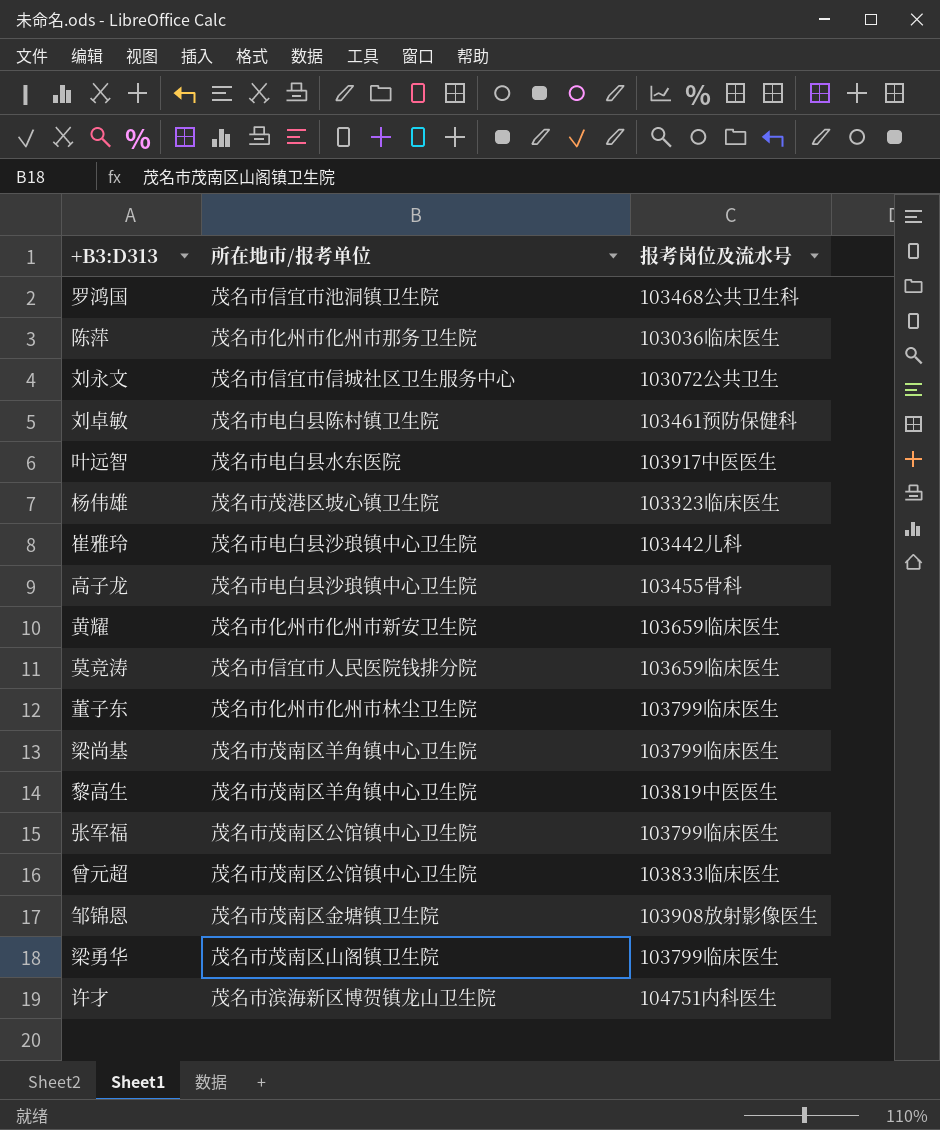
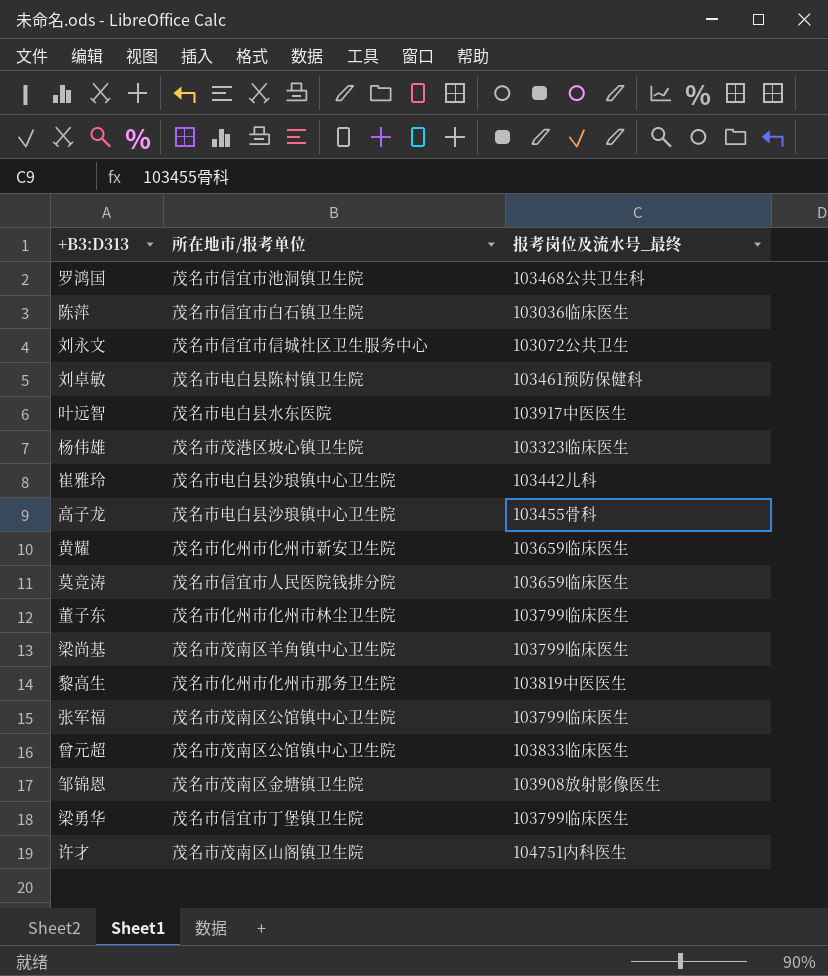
column name: 报考岗位及流水号 -> 报考岗位及流水号_最终
陈萍 | 所在地市/报考单位: 茂名市化州市化州市那务卫生院 -> 茂名市信宜市白石镇卫生院
黎高生 | 所在地市/报考单位: 茂名市茂南区羊角镇中心卫生院 -> 茂名市化州市化州市那务卫生院
梁勇华 | 所在地市/报考单位: 茂名市茂南区山阁镇卫生院 -> 茂名市信宜市丁堡镇卫生院
许才 | 所在地市/报考单位: 茂名市滨海新区博贺镇龙山卫生院 -> 茂名市茂南区山阁镇卫生院

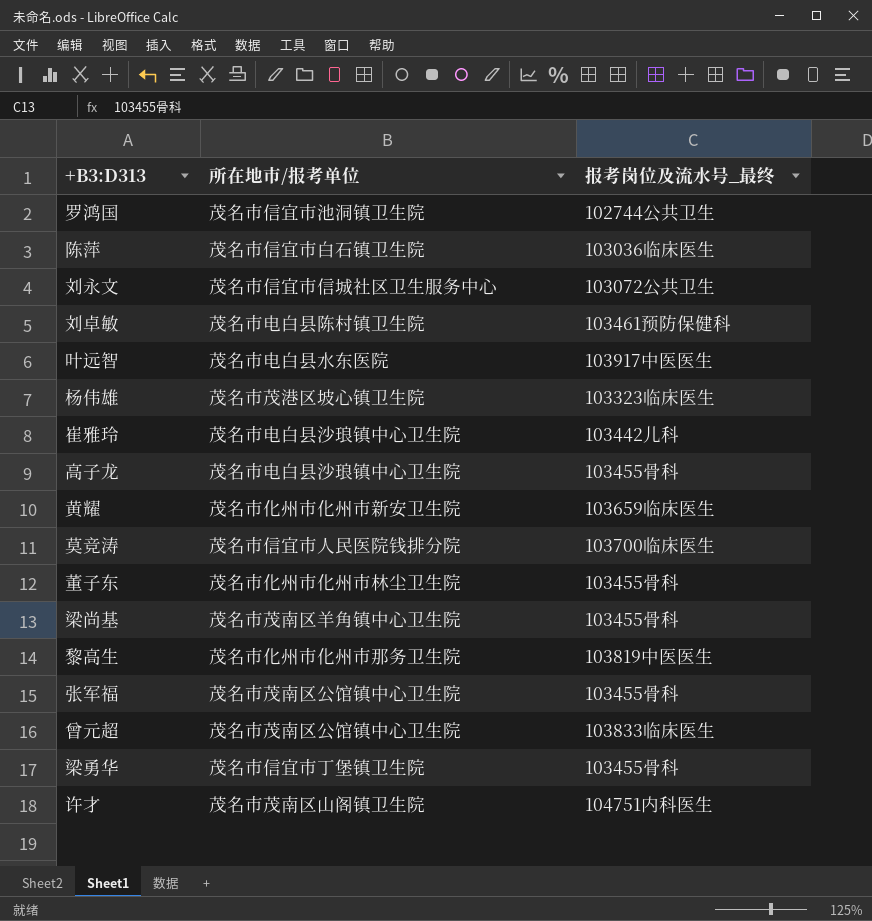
row 邹锦恩: 茂名市茂南区金塘镇卫生院 | 103908放射影像医生 -> none
罗鸿国 | 报考岗位及流水号_最终: 103468公共卫生科 -> 102744公共卫生
莫竞涛 | 报考岗位及流水号_最终: 103659临床医生 -> 103700临床医生
董子东 | 报考岗位及流水号_最终: 103799临床医生 -> 103455骨科
梁尚基 | 报考岗位及流水号_最终: 103799临床医生 -> 103455骨科
张军福 | 报考岗位及流水号_最终: 103799临床医生 -> 103455骨科
梁勇华 | 报考岗位及流水号_最终: 103799临床医生 -> 103455骨科

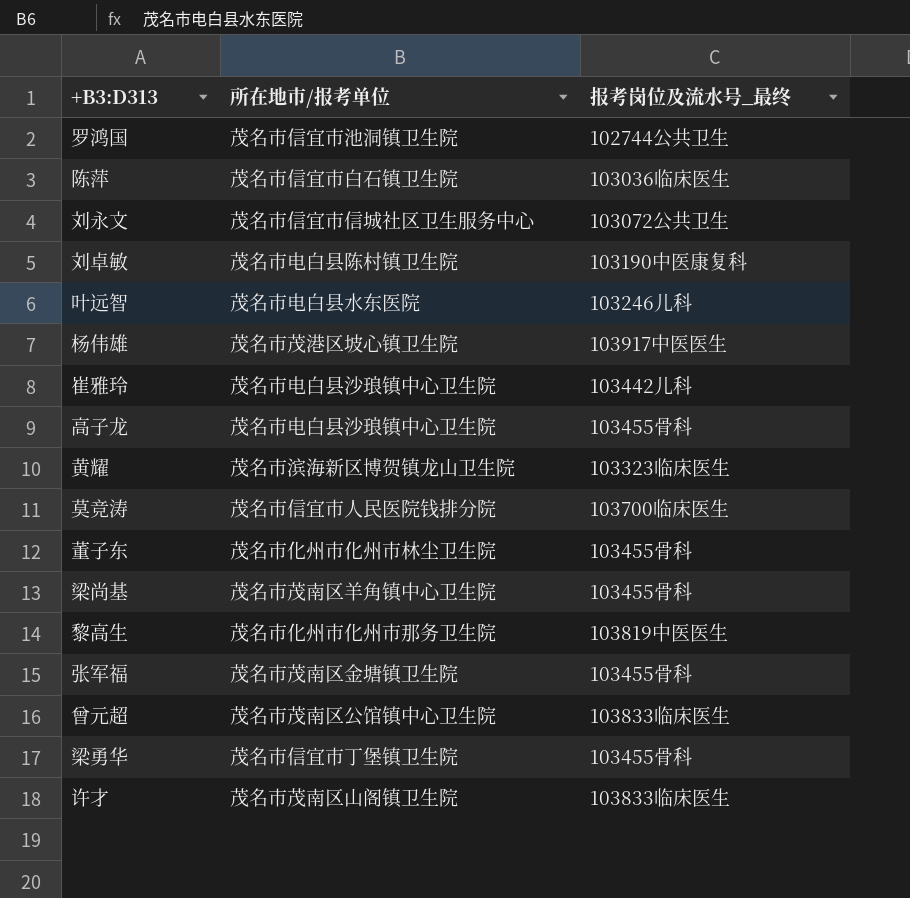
刘卓敏 | 报考岗位及流水号_最终: 103461预防保健科 -> 103190中医康复科
叶远智 | 报考岗位及流水号_最终: 103917中医医生 -> 103246儿科
杨伟雄 | 报考岗位及流水号_最终: 103323临床医生 -> 103917中医医生
黄耀 | 所在地市/报考单位: 茂名市化州市化州市新安卫生院 -> 茂名市滨海新区博贺镇龙山卫生院
黄耀 | 报考岗位及流水号_最终: 103659临床医生 -> 103323临床医生
张军福 | 所在地市/报考单位: 茂名市茂南区公馆镇中心卫生院 -> 茂名市茂南区金塘镇卫生院
许才 | 报考岗位及流水号_最终: 104751内科医生 -> 103833临床医生

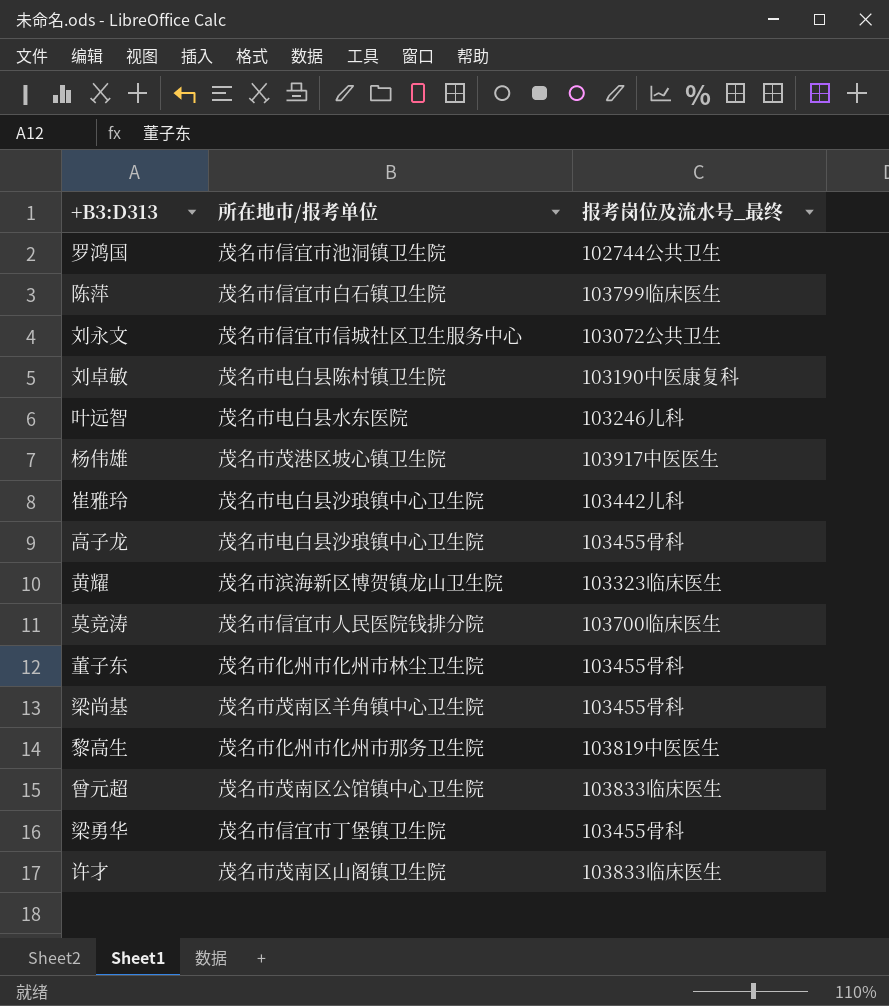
row 张军福: 茂名市茂南区金塘镇卫生院 | 103455骨科 -> none
陈萍 | 报考岗位及流水号_最终: 103036临床医生 -> 103799临床医生

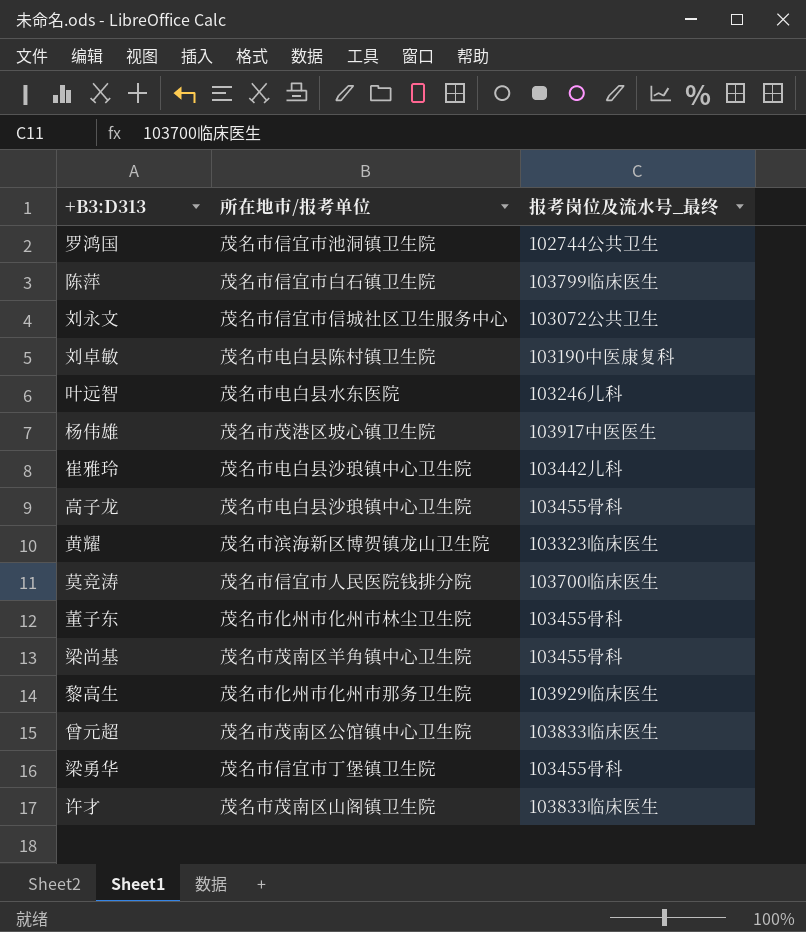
黎高生 | 报考岗位及流水号_最终: 103819中医医生 -> 103929临床医生

